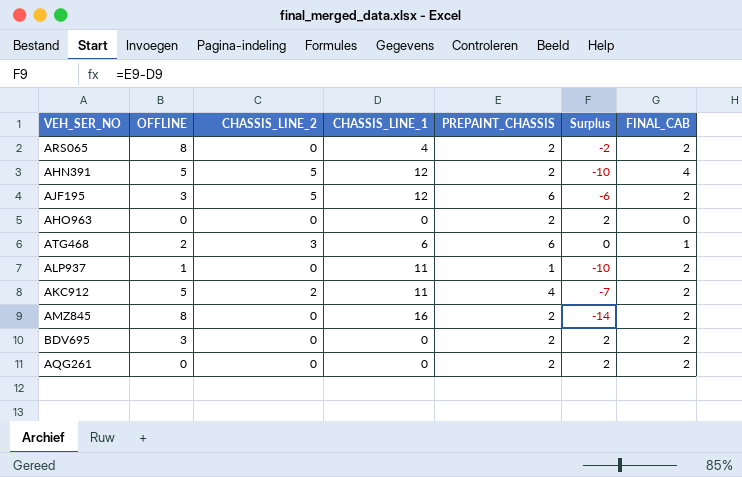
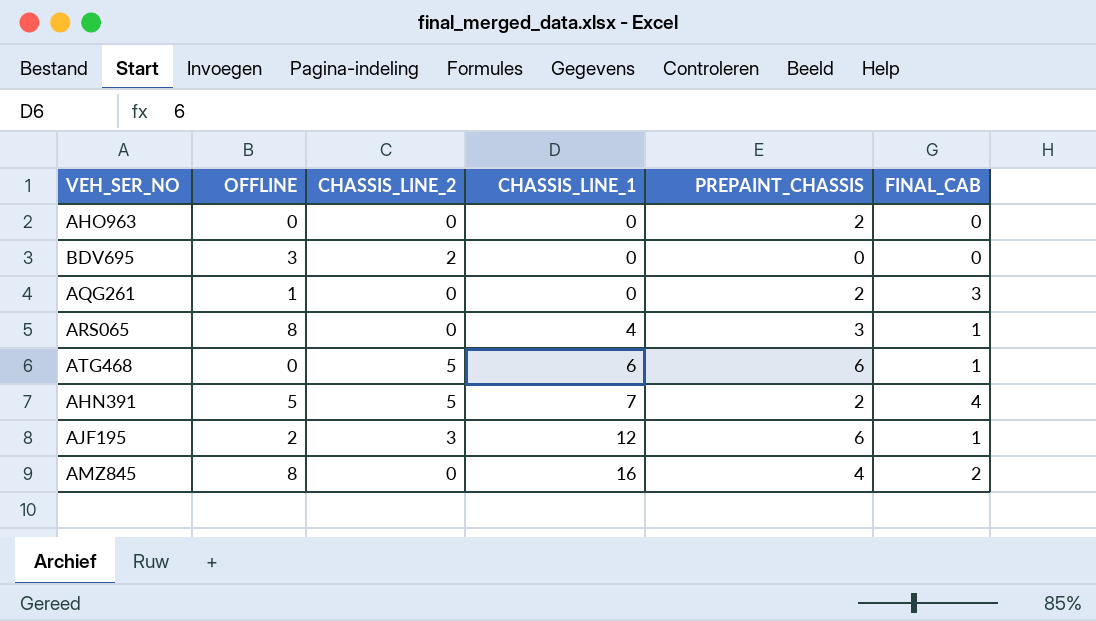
row order: none -> CHASSIS_LINE_1 ascending
column Surplus | formula: [PREPAINT_CHASSIS] - [CHASSIS_LINE_1] -> none
row ALP937: 1 | 0 | 11 | 1 | -10 | 2 -> none
row AKC912: 5 | 2 | 11 | 4 | -7 | 2 -> none
BDV695 | CHASSIS_LINE_2: 0 -> 2
BDV695 | PREPAINT_CHASSIS: 2 -> 0
BDV695 | FINAL_CAB: 2 -> 0
AQG261 | OFFLINE: 0 -> 1
AQG261 | FINAL_CAB: 2 -> 3
ARS065 | PREPAINT_CHASSIS: 2 -> 3
ARS065 | FINAL_CAB: 2 -> 1
ATG468 | OFFLINE: 2 -> 0
ATG468 | CHASSIS_LINE_2: 3 -> 5
AHN391 | CHASSIS_LINE_1: 12 -> 7
AJF195 | OFFLINE: 3 -> 2
AJF195 | CHASSIS_LINE_2: 5 -> 3
AJF195 | FINAL_CAB: 2 -> 1
AMZ845 | PREPAINT_CHASSIS: 2 -> 4

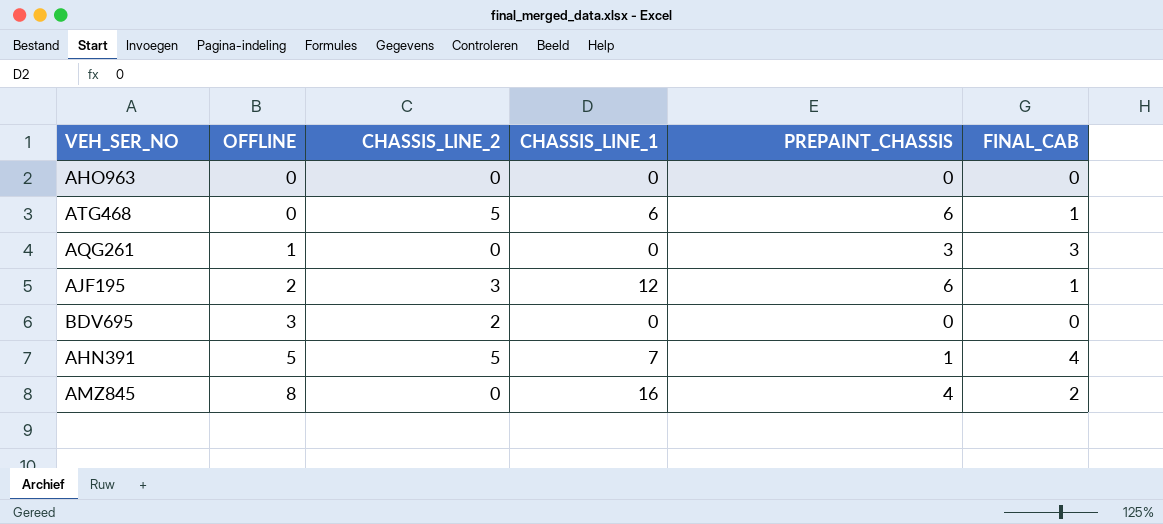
row order: CHASSIS_LINE_1 ascending -> OFFLINE ascending
row ARS065: 8 | 0 | 4 | 3 | 1 -> none
AHO963 | PREPAINT_CHASSIS: 2 -> 0
AQG261 | PREPAINT_CHASSIS: 2 -> 3
AHN391 | PREPAINT_CHASSIS: 2 -> 1

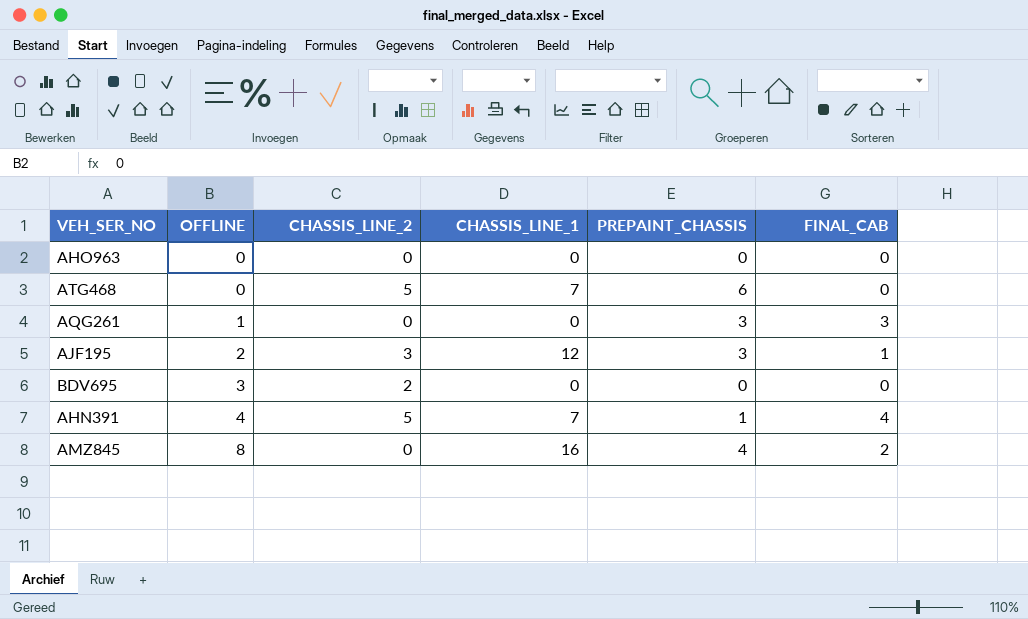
ATG468 | CHASSIS_LINE_1: 6 -> 7
ATG468 | FINAL_CAB: 1 -> 0
AJF195 | PREPAINT_CHASSIS: 6 -> 3
AHN391 | OFFLINE: 5 -> 4

